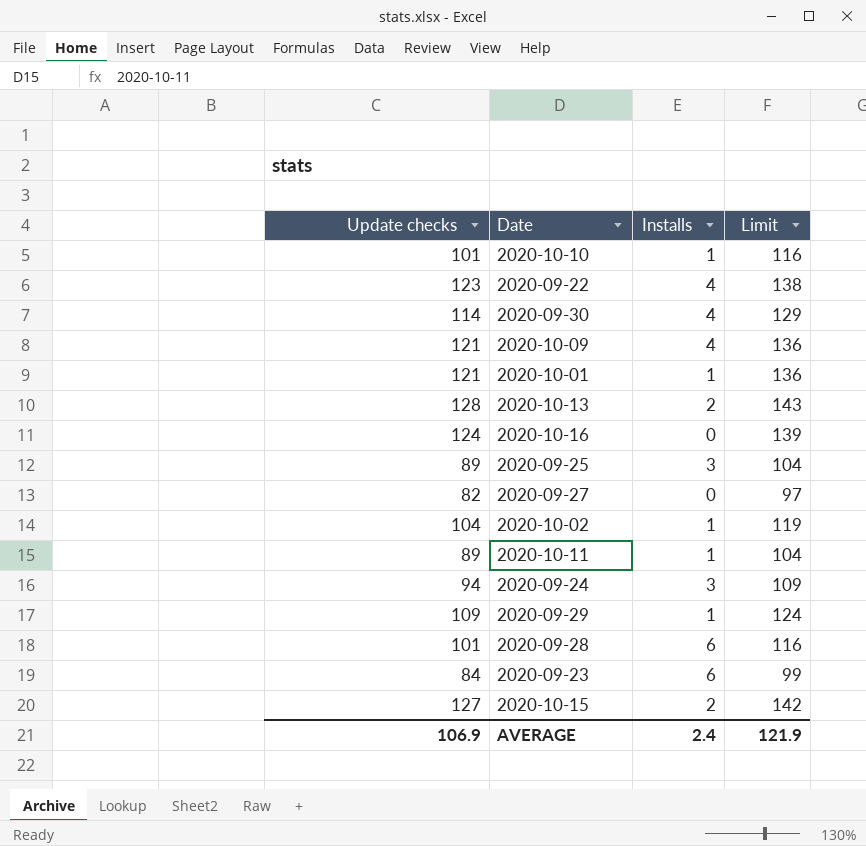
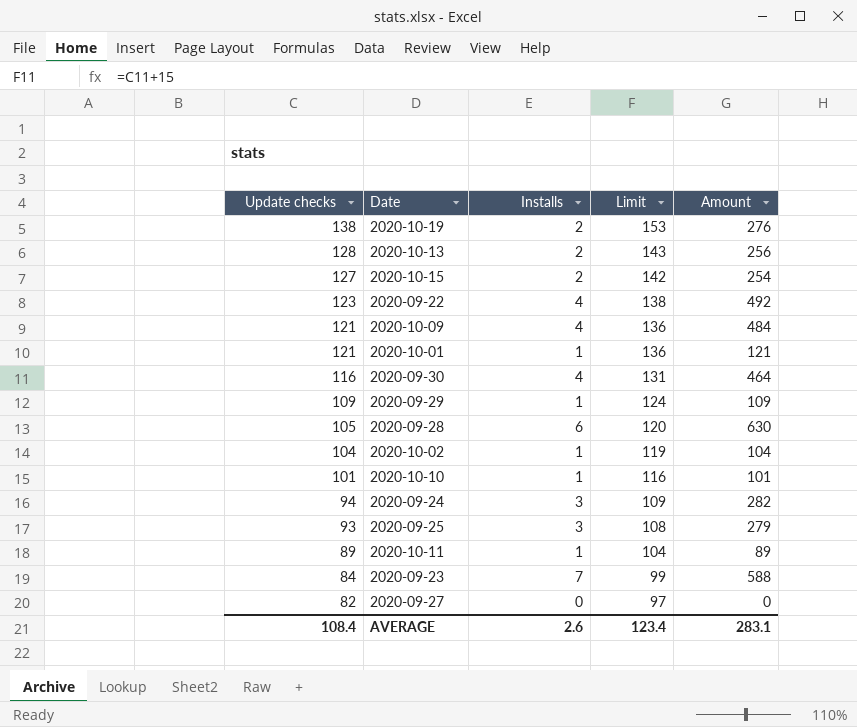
row order: none -> Update checks descending
column Amount | formula: none -> [Update checks] * [Installs]
row 2020-10-16: 124 | 0 | 139 -> none
row 2020-10-19: none -> 138 | 2 | 153 | 276
2020-09-30 | Update checks: 114 -> 116
2020-09-30 | Limit: 129 -> 131
2020-09-28 | Update checks: 101 -> 105
2020-09-28 | Limit: 116 -> 120
2020-09-25 | Update checks: 89 -> 93
2020-09-25 | Limit: 104 -> 108
2020-09-23 | Installs: 6 -> 7
AVERAGE | Update checks: 106.9 -> 108.4
AVERAGE | Installs: 2.4 -> 2.6
AVERAGE | Limit: 121.9 -> 123.4

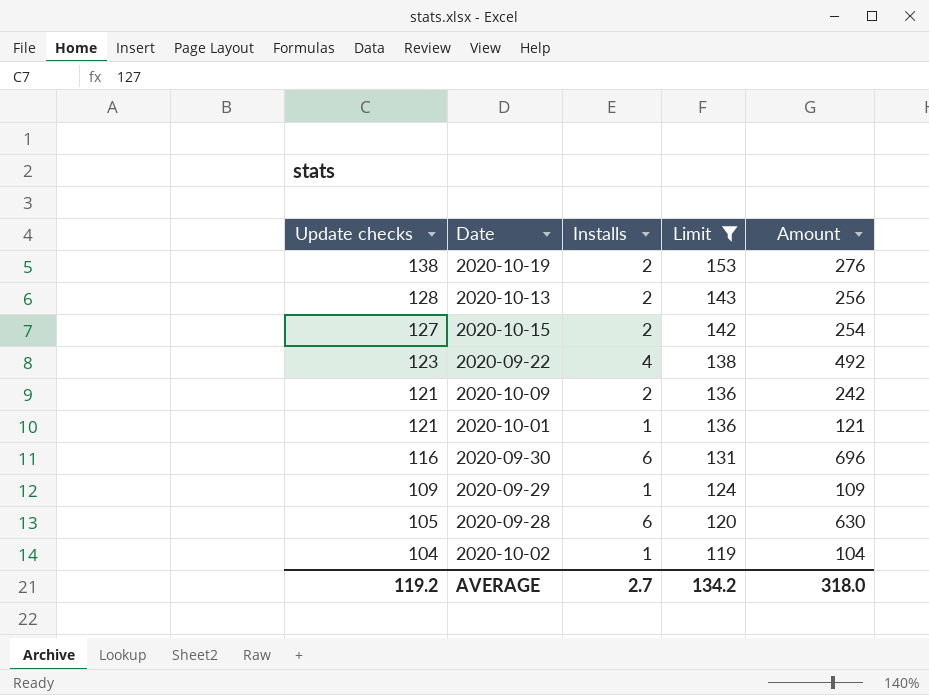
filter: none -> Limit >= 119
2020-10-09 | Installs: 4 -> 2
2020-10-09 | Amount: 484 -> 242
2020-09-30 | Installs: 4 -> 6
2020-09-30 | Amount: 464 -> 696
AVERAGE | Update checks: 108.4 -> 119.2
AVERAGE | Installs: 2.6 -> 2.7
AVERAGE | Limit: 123.4 -> 134.2
AVERAGE | Amount: 283.1 -> 318.0

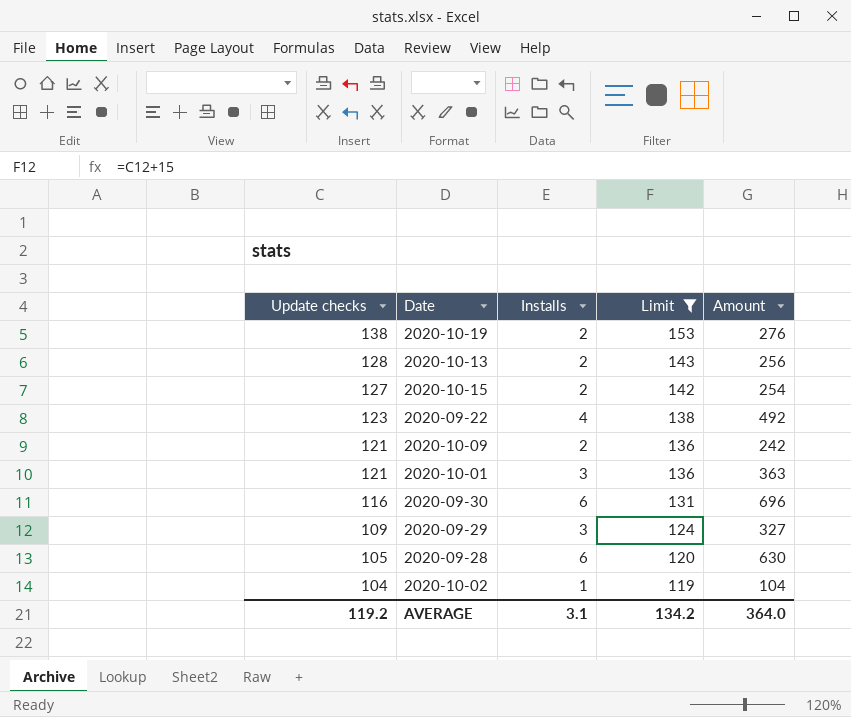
2020-10-01 | Installs: 1 -> 3
2020-10-01 | Amount: 121 -> 363
2020-09-29 | Installs: 1 -> 3
2020-09-29 | Amount: 109 -> 327
AVERAGE | Installs: 2.7 -> 3.1
AVERAGE | Amount: 318.0 -> 364.0

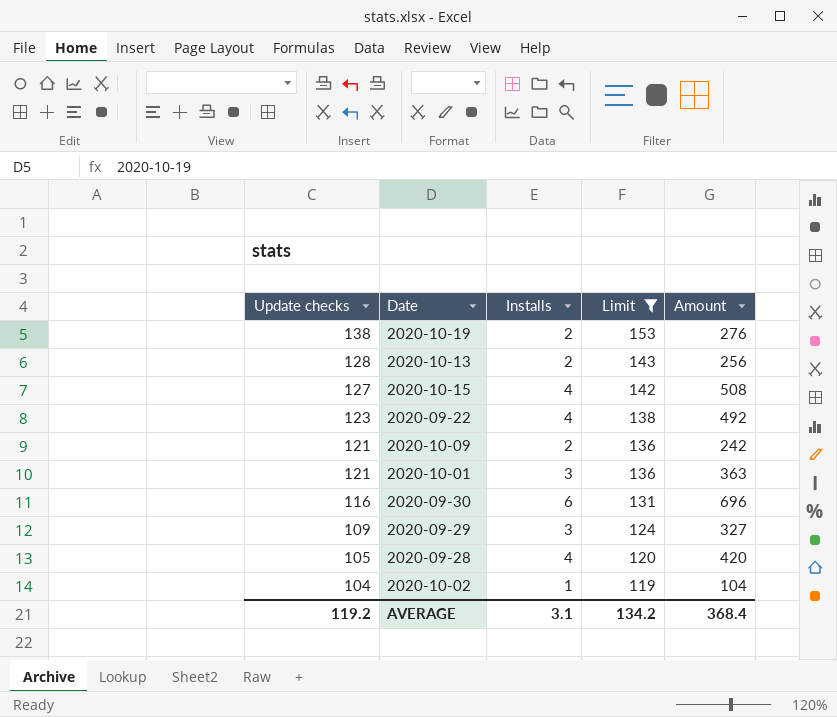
2020-10-15 | Installs: 2 -> 4
2020-10-15 | Amount: 254 -> 508
2020-09-28 | Installs: 6 -> 4
2020-09-28 | Amount: 630 -> 420
AVERAGE | Amount: 364.0 -> 368.4

